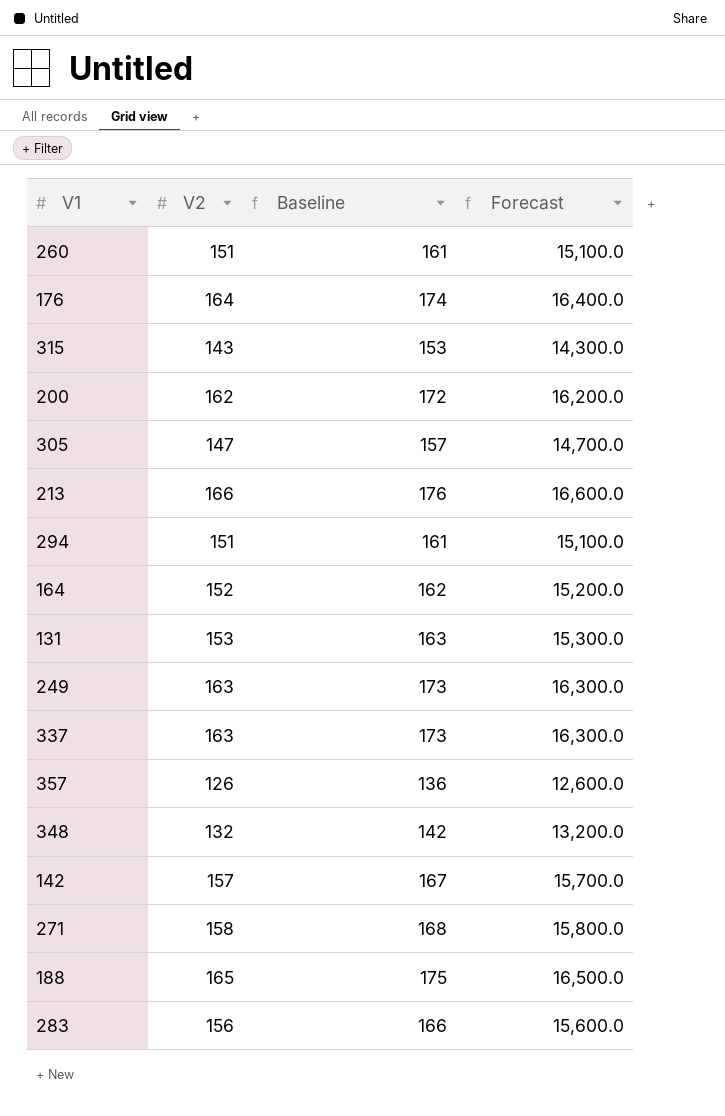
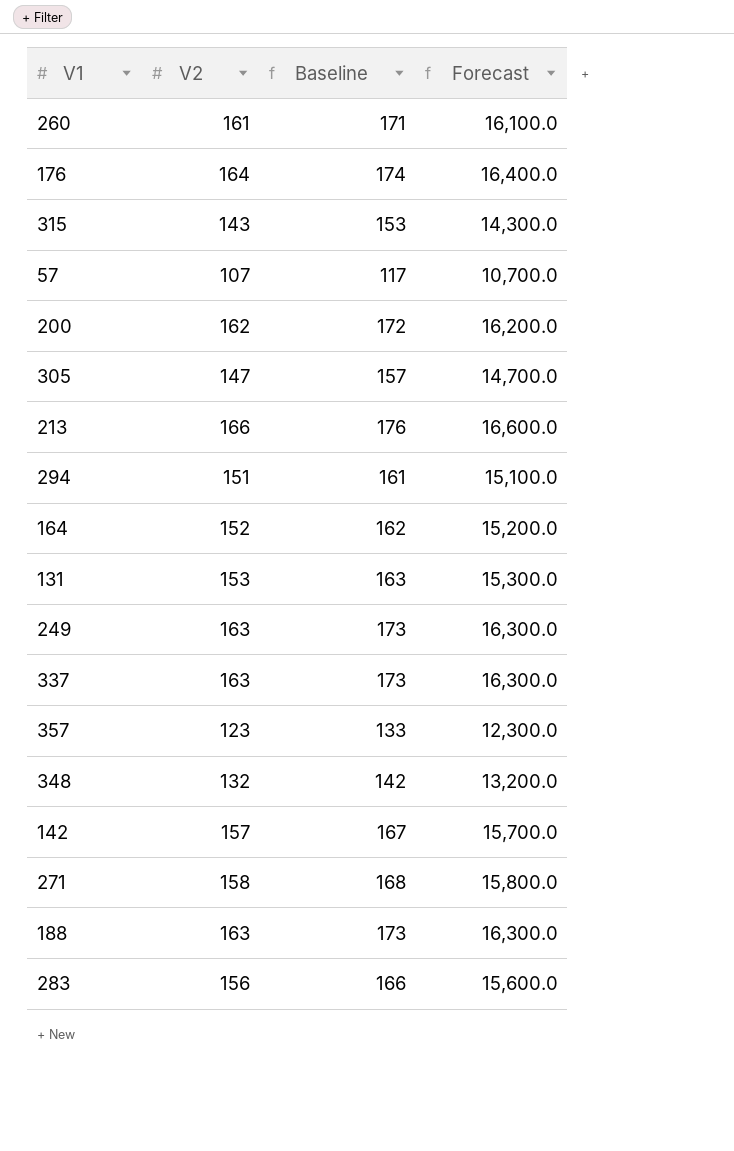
260 | V2: 151 -> 161
260 | Baseline: 161 -> 171
260 | Forecast: 15,100.0 -> 16,100.0
row 57: none -> 107 | 117 | 10,700.0
357 | V2: 126 -> 123
357 | Baseline: 136 -> 133
357 | Forecast: 12,600.0 -> 12,300.0
188 | V2: 165 -> 163
188 | Baseline: 175 -> 173
188 | Forecast: 16,500.0 -> 16,300.0

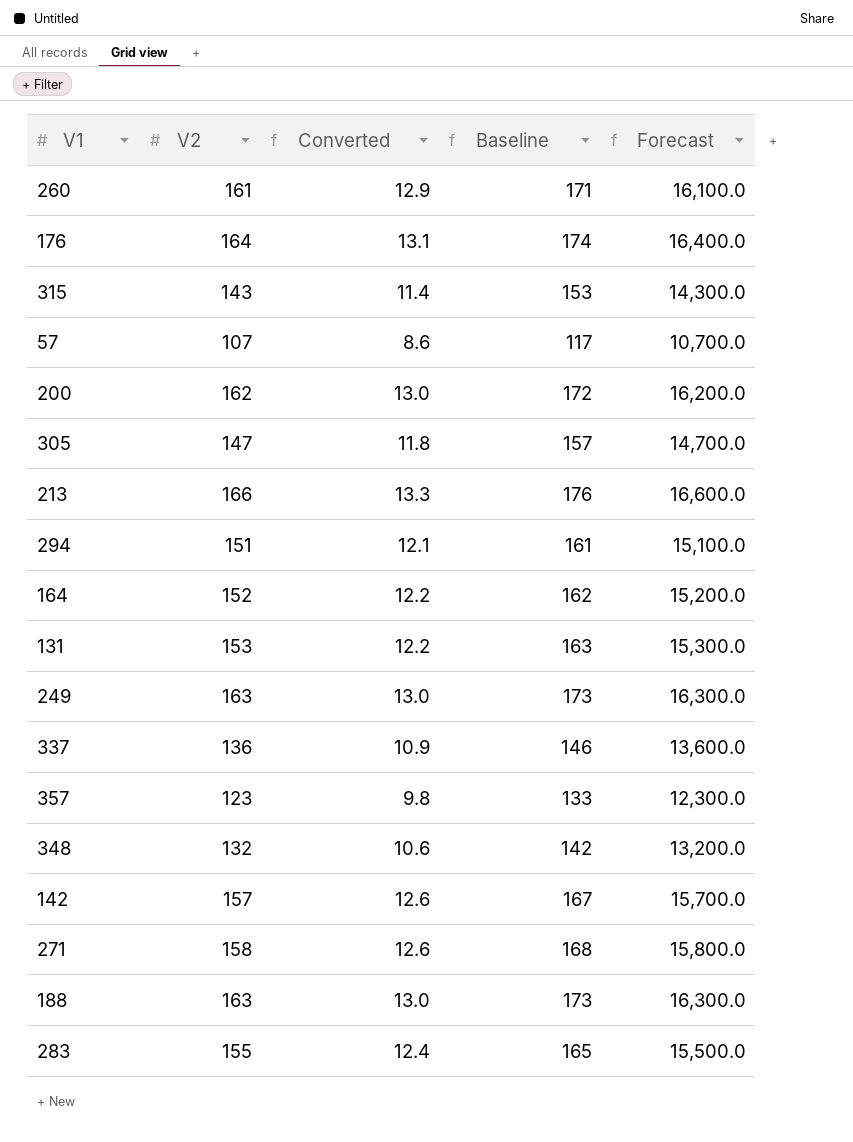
column Converted | formula: none -> [V2] * 0.08
337 | V2: 163 -> 136
337 | Baseline: 173 -> 146
337 | Forecast: 16,300.0 -> 13,600.0
283 | V2: 156 -> 155
283 | Baseline: 166 -> 165
283 | Forecast: 15,600.0 -> 15,500.0

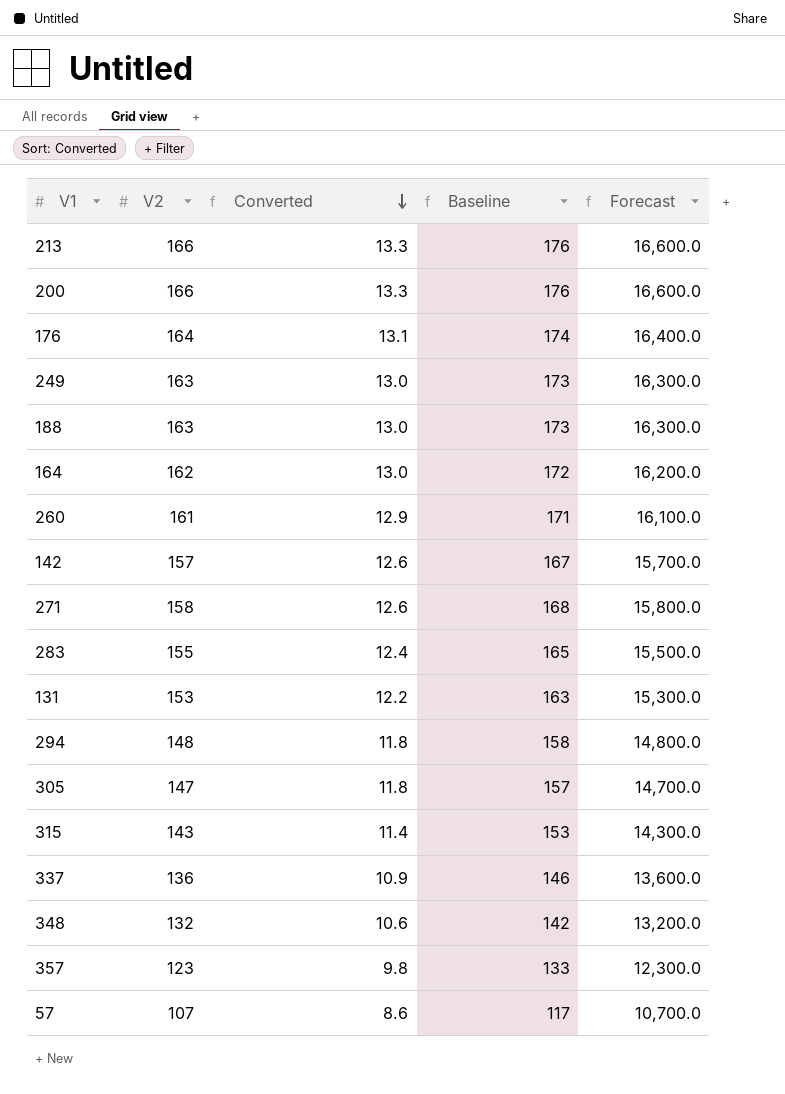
row order: none -> Converted descending
200 | V2: 162 -> 166
200 | Converted: 13.0 -> 13.3
200 | Baseline: 172 -> 176
200 | Forecast: 16,200.0 -> 16,600.0
164 | V2: 152 -> 162
164 | Converted: 12.2 -> 13.0
164 | Baseline: 162 -> 172
164 | Forecast: 15,200.0 -> 16,200.0
294 | V2: 151 -> 148
294 | Converted: 12.1 -> 11.8
294 | Baseline: 161 -> 158
294 | Forecast: 15,100.0 -> 14,800.0

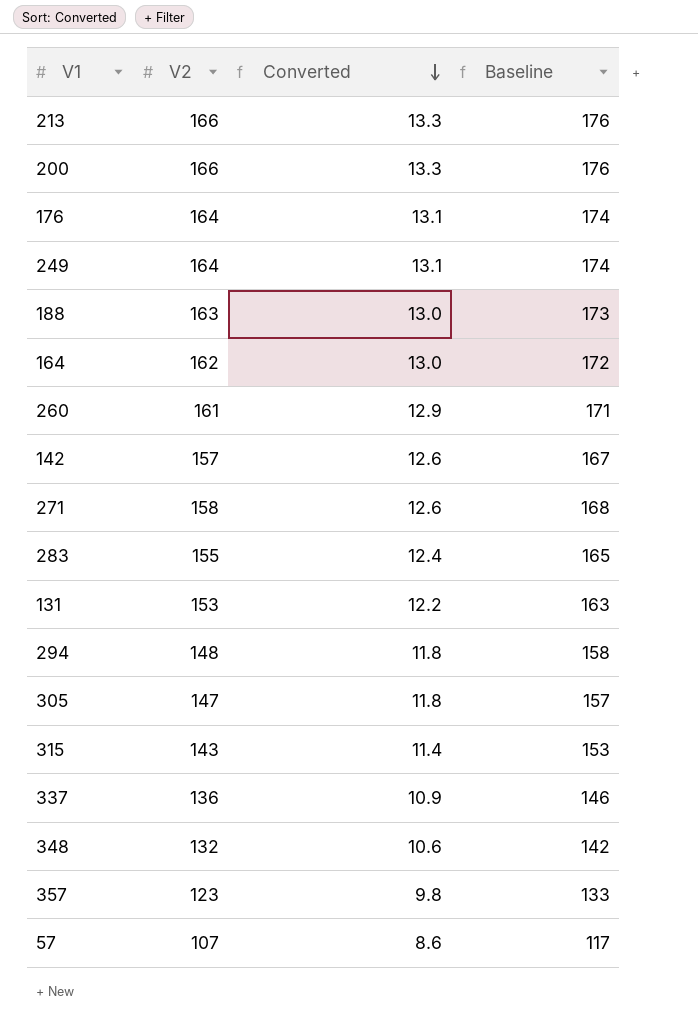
column Forecast | formula: [V2] * 100 -> none
249 | V2: 163 -> 164
249 | Converted: 13.0 -> 13.1
249 | Baseline: 173 -> 174

